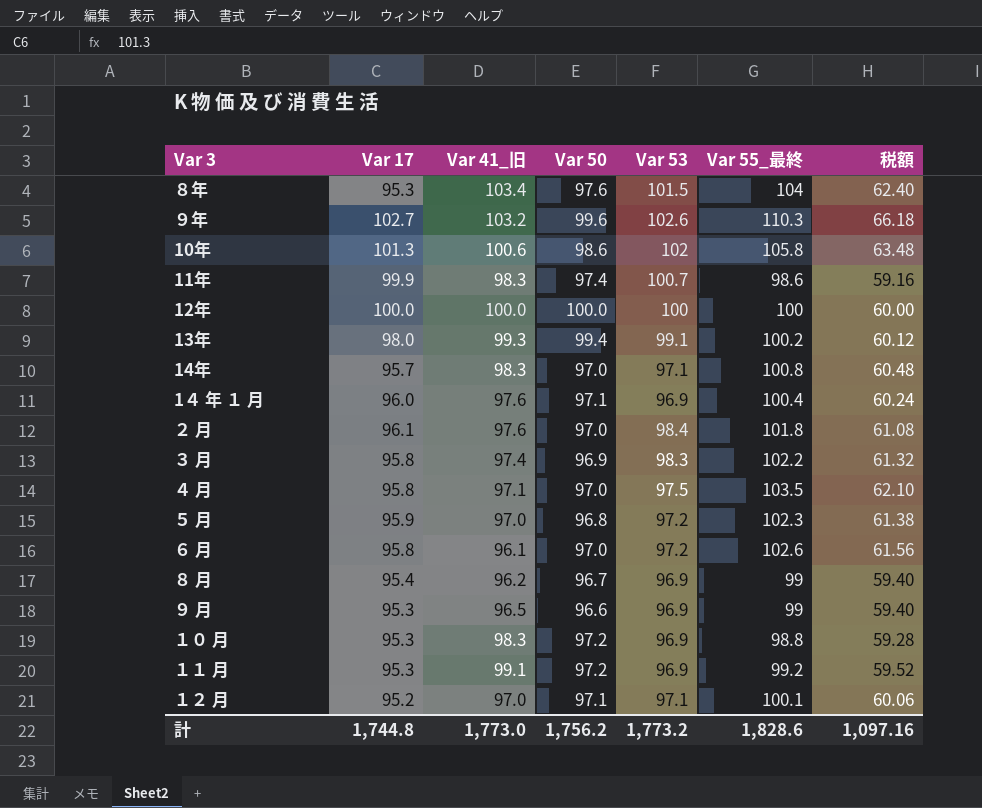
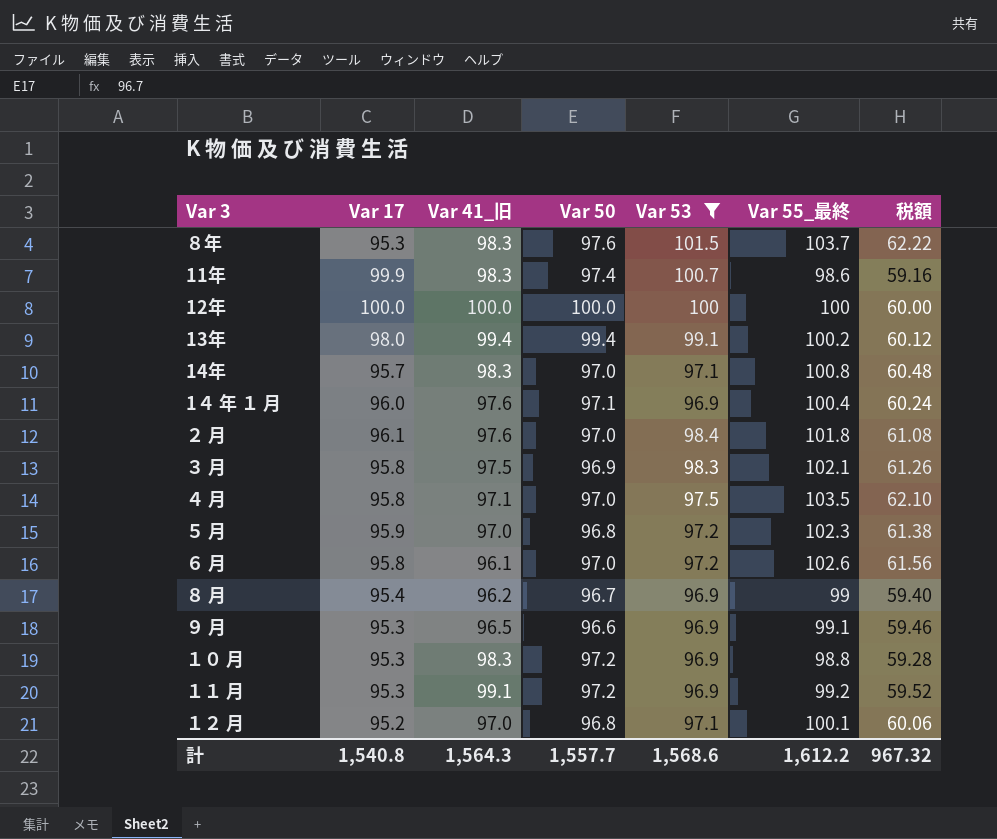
filter: none -> Var 53 <= 101.5
８年 | Var 41_旧: 103.4 -> 98.3
８年 | Var 55_最終: 104 -> 103.7
８年 | 税額: 62.40 -> 62.22
13年 | Var 41_旧: 99.3 -> 99.4
３ 月 | Var 41_旧: 97.4 -> 97.5
３ 月 | Var 55_最終: 102.2 -> 102.1
３ 月 | 税額: 61.32 -> 61.26
９ 月 | Var 55_最終: 99 -> 99.1
９ 月 | 税額: 59.40 -> 59.46
１２ 月 | Var 50: 97.1 -> 96.8
計 | Var 17: 1,744.8 -> 1,540.8
計 | Var 41_旧: 1,773.0 -> 1,564.3
計 | Var 50: 1,756.2 -> 1,557.7
計 | Var 53: 1,773.2 -> 1,568.6
計 | Var 55_最終: 1,828.6 -> 1,612.2
計 | 税額: 1,097.16 -> 967.32

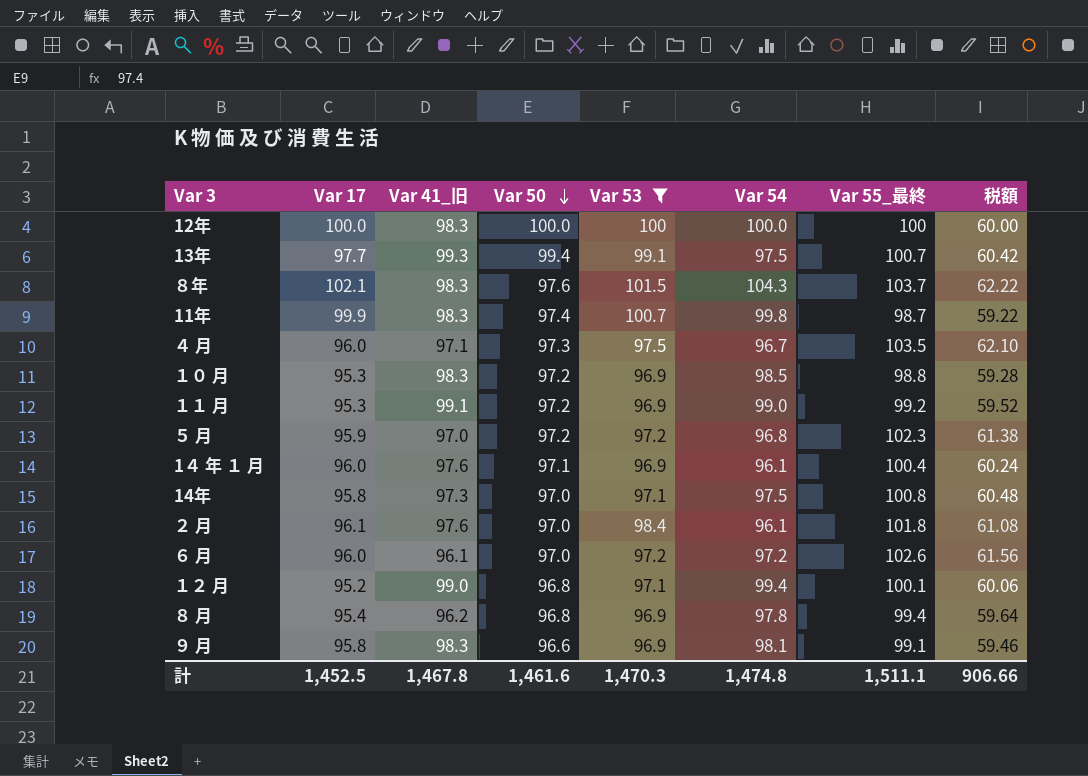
row order: none -> Var 50 descending
column Var 54 | position: none -> 6
row ３ 月: 95.8 | 97.5 | 96.9 | 98.3 | 102.1 | 61.26 -> none
12年 | Var 41_旧: 100.0 -> 98.3
13年 | Var 17: 98.0 -> 97.7
13年 | Var 41_旧: 99.4 -> 99.3
13年 | Var 55_最終: 100.2 -> 100.7
13年 | 税額: 60.12 -> 60.42
８年 | Var 17: 95.3 -> 102.1
11年 | Var 55_最終: 98.6 -> 98.7
11年 | 税額: 59.16 -> 59.22
４ 月 | Var 17: 95.8 -> 96.0
４ 月 | Var 50: 97.0 -> 97.3
５ 月 | Var 50: 96.8 -> 97.2
14年 | Var 17: 95.7 -> 95.8
14年 | Var 41_旧: 98.3 -> 97.3
６ 月 | Var 17: 95.8 -> 96.0
１２ 月 | Var 41_旧: 97.0 -> 99.0
８ 月 | Var 50: 96.7 -> 96.8
８ 月 | Var 55_最終: 99 -> 99.4
８ 月 | 税額: 59.40 -> 59.64
９ 月 | Var 17: 95.3 -> 95.8
９ 月 | Var 41_旧: 96.5 -> 98.3
計 | Var 17: 1,540.8 -> 1,452.5
計 | Var 41_旧: 1,564.3 -> 1,467.8
計 | Var 50: 1,557.7 -> 1,461.6
計 | Var 53: 1,568.6 -> 1,470.3
計 | Var 55_最終: 1,612.2 -> 1,511.1
計 | 税額: 967.32 -> 906.66

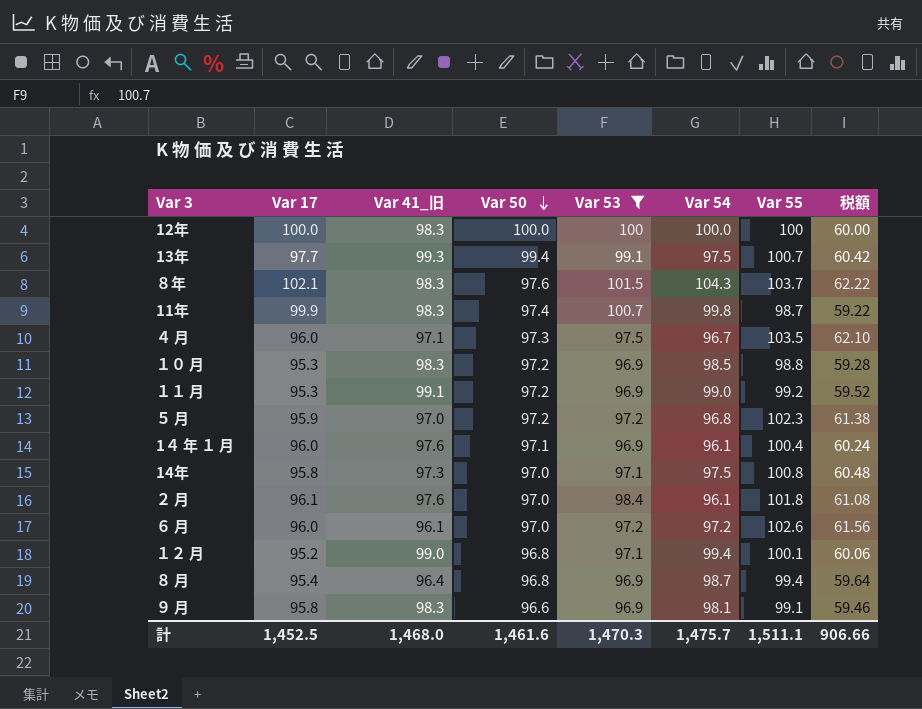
column name: Var 55_最終 -> Var 55
８ 月 | Var 41_旧: 96.2 -> 96.4
８ 月 | Var 54: 97.8 -> 98.7
計 | Var 41_旧: 1,467.8 -> 1,468.0
計 | Var 54: 1,474.8 -> 1,475.7

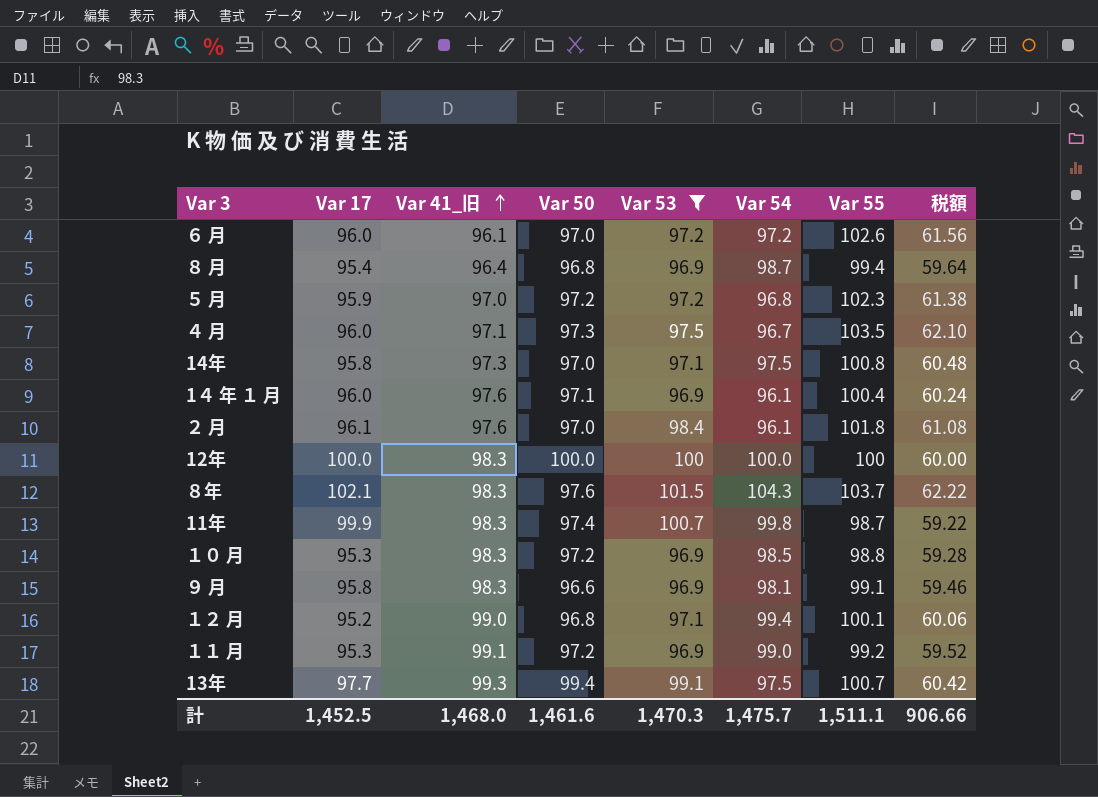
row order: Var 50 descending -> Var 41_旧 ascending

